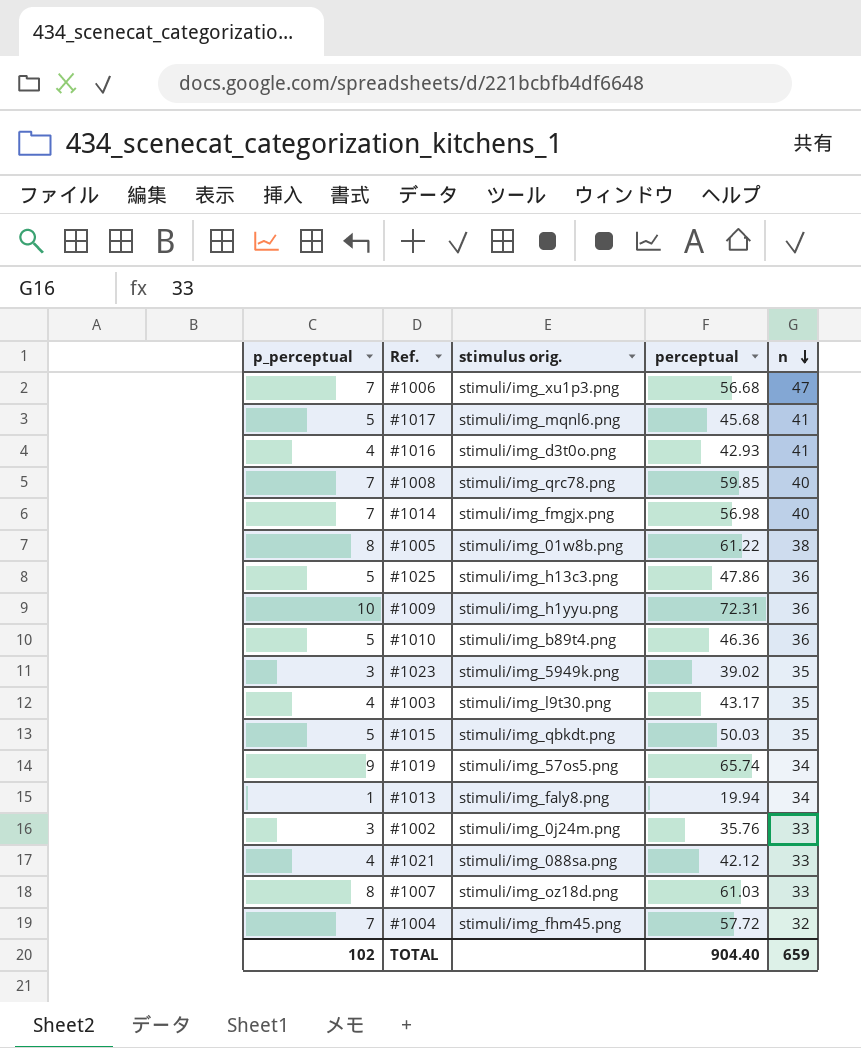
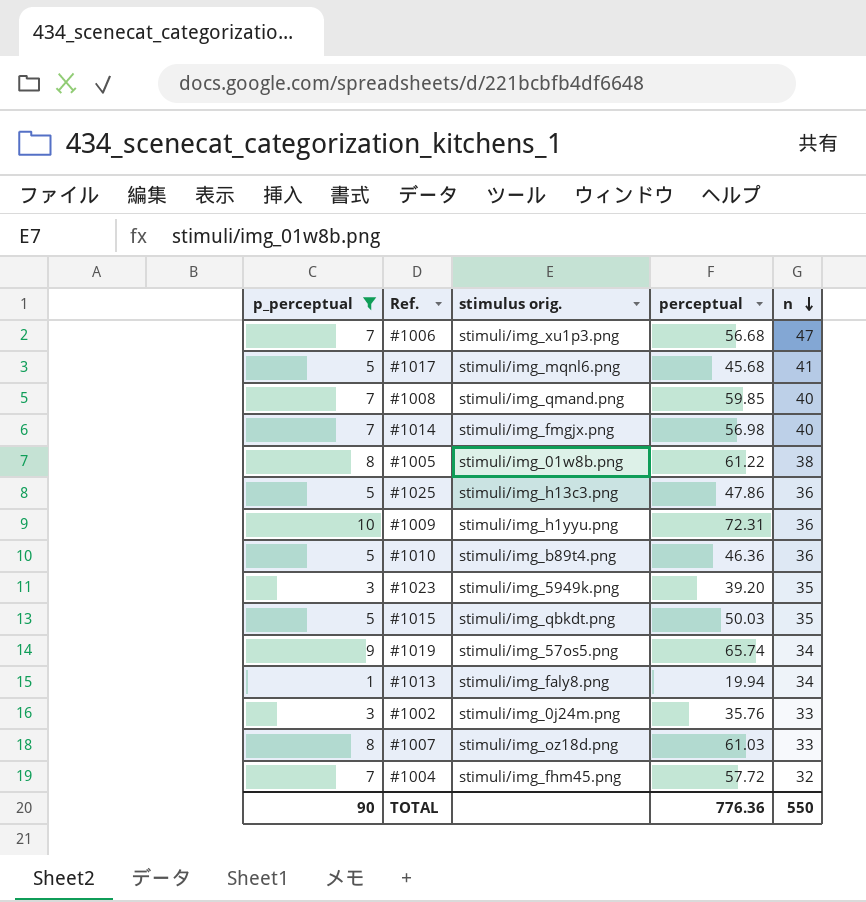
filter: none -> p_perceptual != 4
#1008 | stimulus orig.: stimuli/img_qrc78.png -> stimuli/img_qmand.png
#1023 | perceptual: 39.02 -> 39.20
TOTAL | p_perceptual: 102 -> 90
TOTAL | perceptual: 904.40 -> 776.36
TOTAL | n: 659 -> 550

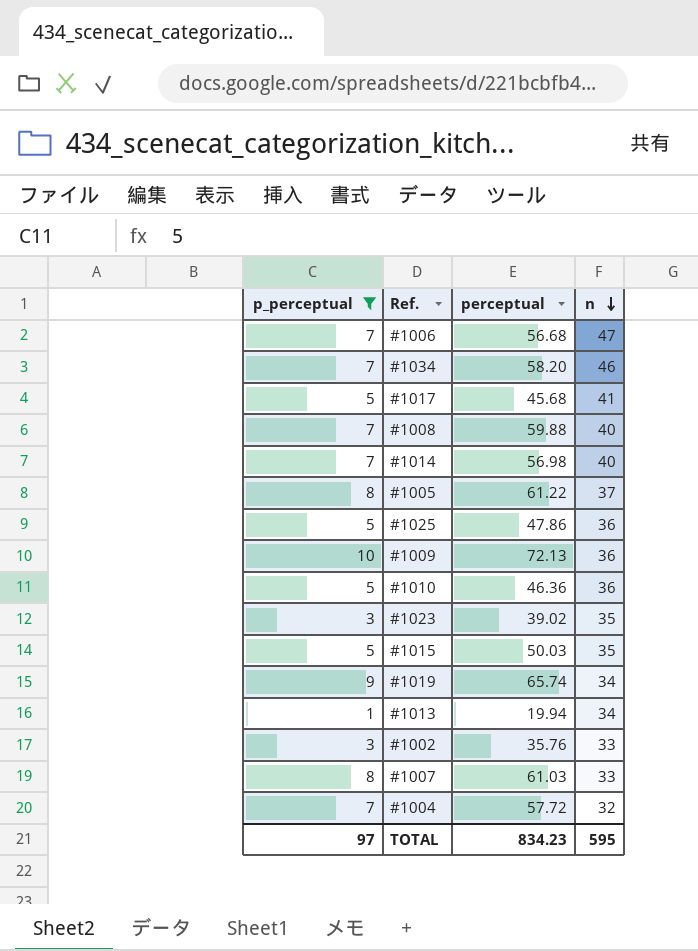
column stimulus orig. | position: 3 -> none
row #1034: none -> 7 | 58.20 | 46
#1008 | perceptual: 59.85 -> 59.88
#1005 | n: 38 -> 37
#1009 | perceptual: 72.31 -> 72.13
#1023 | perceptual: 39.20 -> 39.02
TOTAL | p_perceptual: 90 -> 97
TOTAL | perceptual: 776.36 -> 834.23
TOTAL | n: 550 -> 595

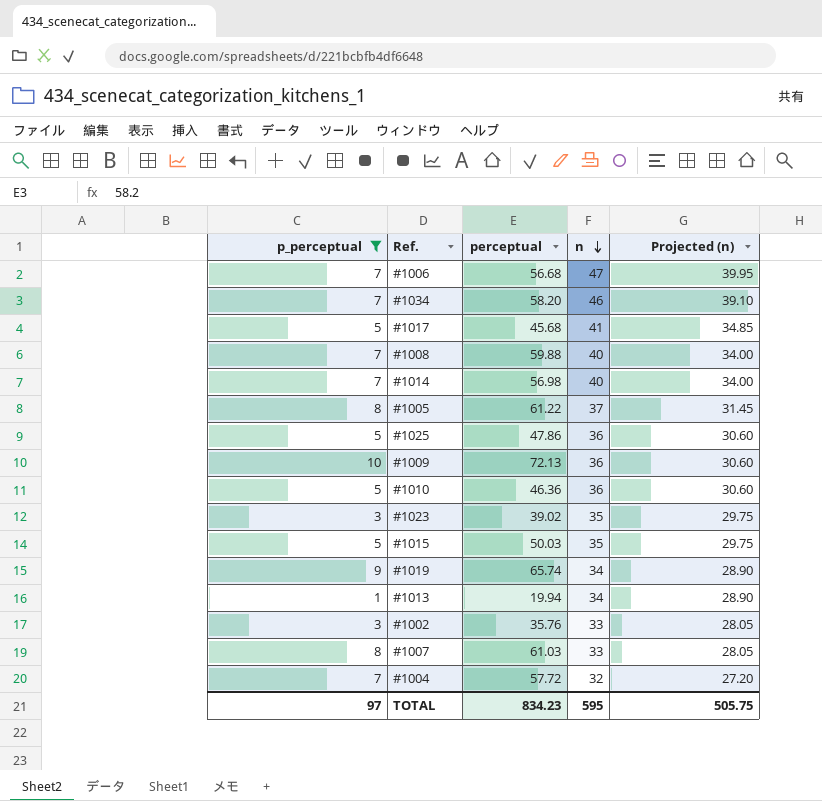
column Projected (n) | formula: none -> [n] * 0.85

